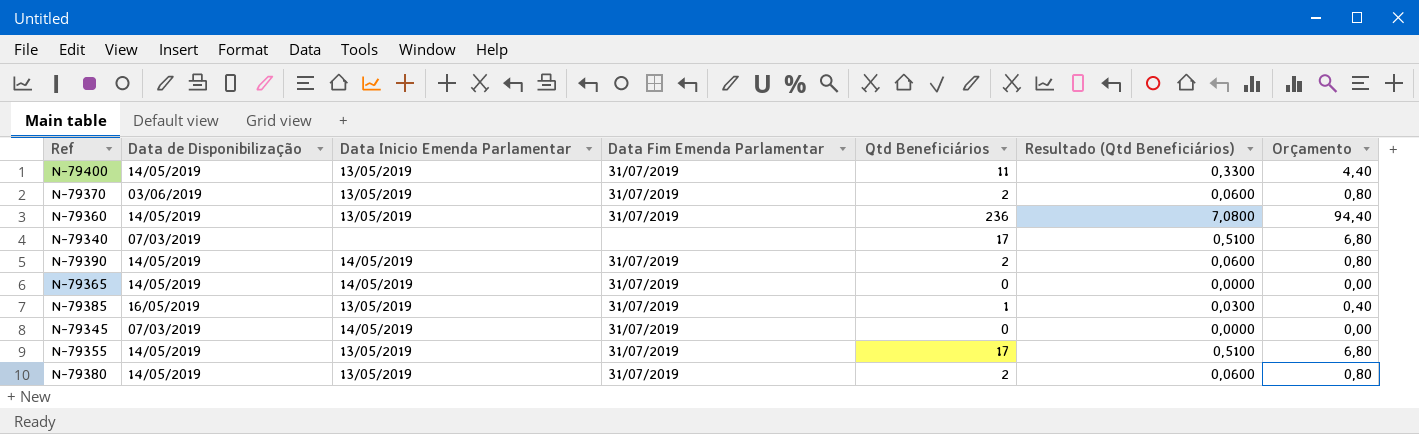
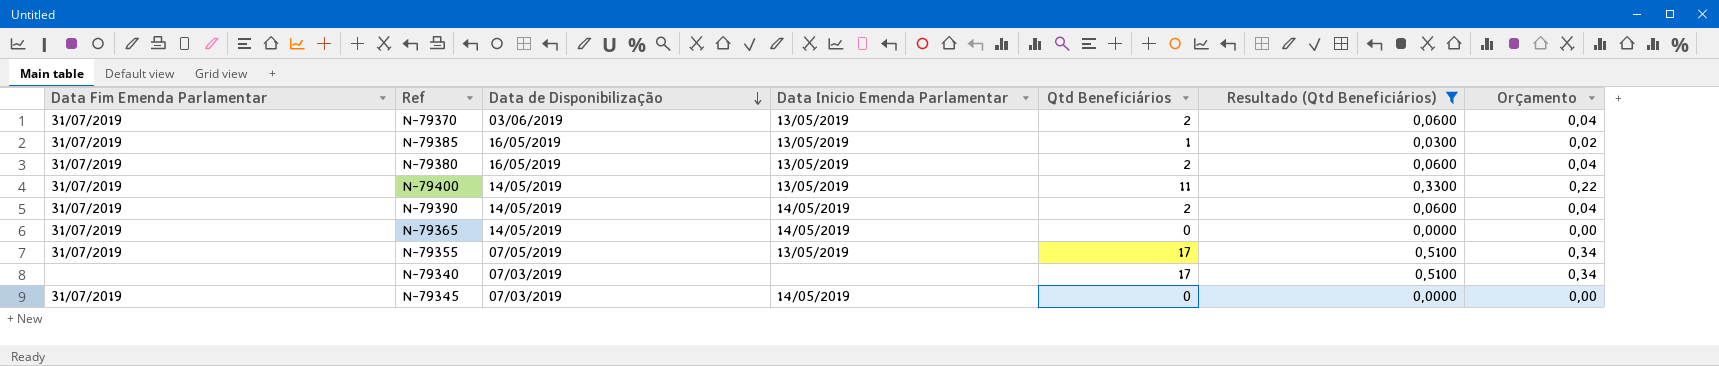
filter: none -> Resultado (Qtd Beneficiários) != 7,0800
row order: none -> Data de Disponibilização descending
column Data Fim Emenda Parlamentar | position: 4 -> 1
column Orçamento | formula: [Qtd Beneficiários] * 0,4 -> [Qtd Beneficiários] * 0,02
N-79380 | Data de Disponibilização: 14/05/2019 -> 16/05/2019
N-79355 | Data de Disponibilização: 14/05/2019 -> 07/05/2019

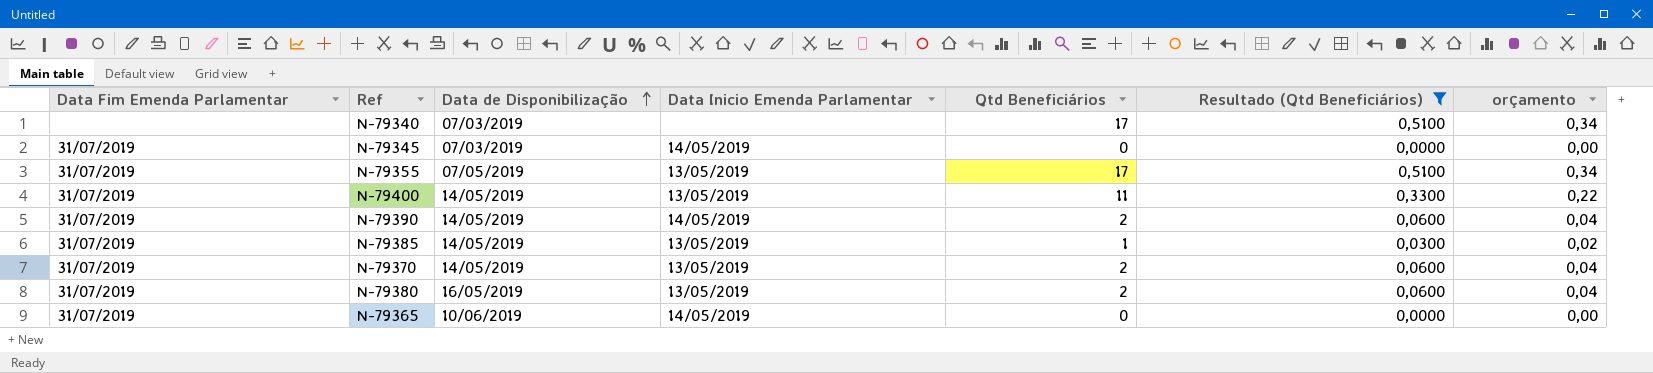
row order: Data de Disponibilização descending -> Data de Disponibilização ascending
column name: Orçamento -> orçamento
N-79385 | Data de Disponibilização: 16/05/2019 -> 14/05/2019
N-79370 | Data de Disponibilização: 03/06/2019 -> 14/05/2019
N-79365 | Data de Disponibilização: 14/05/2019 -> 10/06/2019

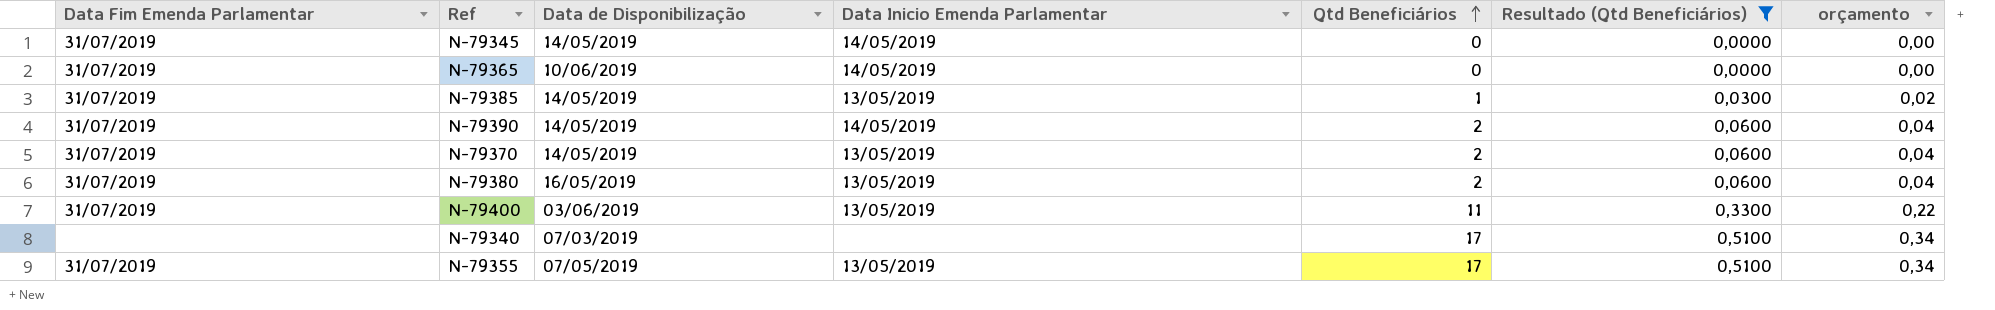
row order: Data de Disponibilização ascending -> Qtd Beneficiários ascending
N-79345 | Data de Disponibilização: 07/03/2019 -> 14/05/2019
N-79400 | Data de Disponibilização: 14/05/2019 -> 03/06/2019

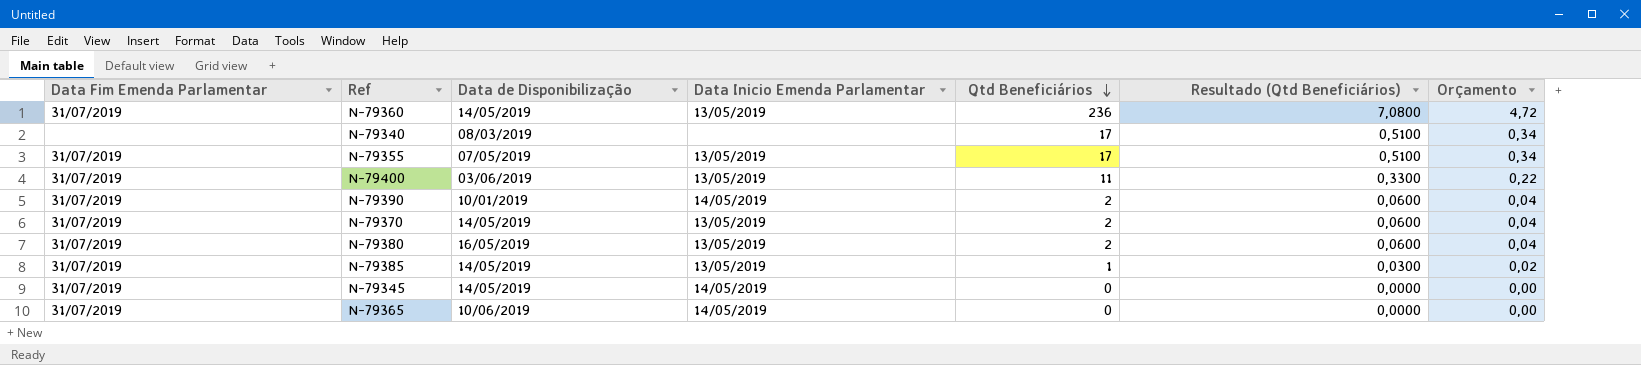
filter: Resultado (Qtd Beneficiários) != 7,0800 -> none
row order: Qtd Beneficiários ascending -> Qtd Beneficiários descending
column name: orçamento -> Orçamento
N-79340 | Data de Disponibilização: 07/03/2019 -> 08/03/2019
N-79390 | Data de Disponibilização: 14/05/2019 -> 10/01/2019

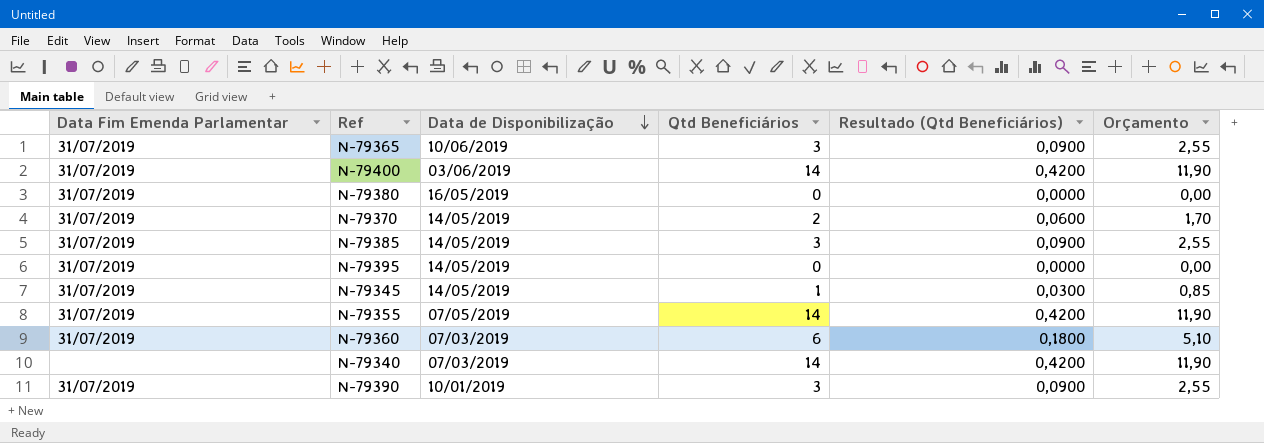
row order: Qtd Beneficiários descending -> Data de Disponibilização descending
column Data Inicio Emenda Parlamentar | position: 4 -> none
column Orçamento | formula: [Qtd Beneficiários] * 0,02 -> [Qtd Beneficiários] * 0,85
N-79365 | Qtd Beneficiários: 0 -> 3
N-79365 | Resultado (Qtd Beneficiários): 0,0000 -> 0,0900
N-79400 | Qtd Beneficiários: 11 -> 14
N-79400 | Resultado (Qtd Beneficiários): 0,3300 -> 0,4200
N-79380 | Qtd Beneficiários: 2 -> 0
N-79380 | Resultado (Qtd Beneficiários): 0,0600 -> 0,0000
N-79385 | Qtd Beneficiários: 1 -> 3
N-79385 | Resultado (Qtd Beneficiários): 0,0300 -> 0,0900
row N-79395: none -> 31/07/2019 | 14/05/2019 | 0 | 0,0000 | 0,00
N-79345 | Qtd Beneficiários: 0 -> 1
N-79345 | Resultado (Qtd Beneficiários): 0,0000 -> 0,0300
N-79355 | Qtd Beneficiários: 17 -> 14
N-79355 | Resultado (Qtd Beneficiários): 0,5100 -> 0,4200
N-79360 | Data de Disponibilização: 14/05/2019 -> 07/03/2019
N-79360 | Qtd Beneficiários: 236 -> 6
N-79360 | Resultado (Qtd Beneficiários): 7,0800 -> 0,1800
N-79340 | Data de Disponibilização: 08/03/2019 -> 07/03/2019
N-79340 | Qtd Beneficiários: 17 -> 14
N-79340 | Resultado (Qtd Beneficiários): 0,5100 -> 0,4200
N-79390 | Qtd Beneficiários: 2 -> 3
N-79390 | Resultado (Qtd Beneficiários): 0,0600 -> 0,0900

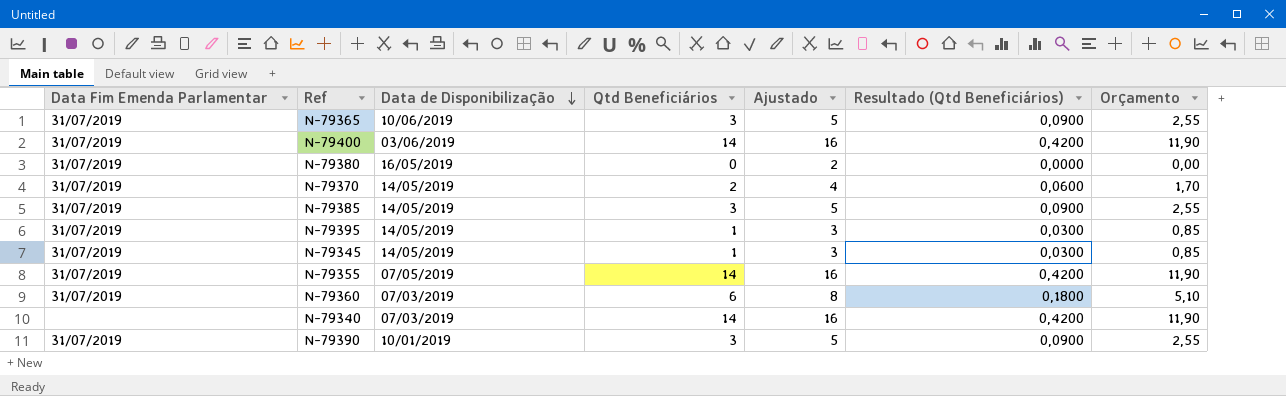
column Ajustado | formula: none -> [Qtd Beneficiários] + 2
N-79395 | Qtd Beneficiários: 0 -> 1
N-79395 | Resultado (Qtd Beneficiários): 0,0000 -> 0,0300
N-79395 | Orçamento: 0,00 -> 0,85

